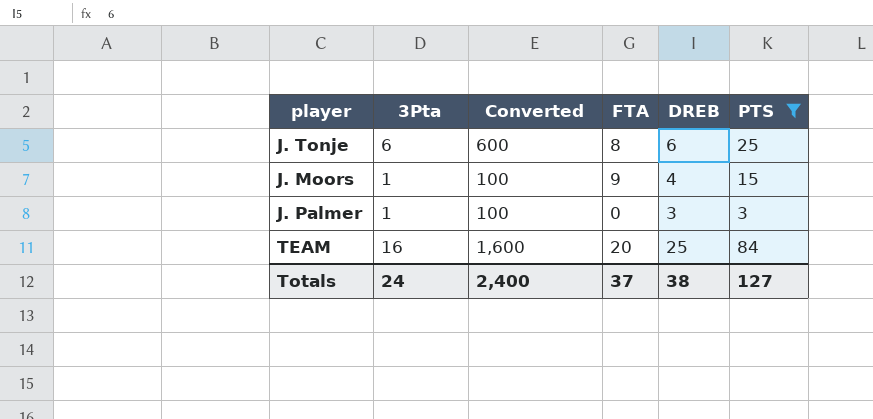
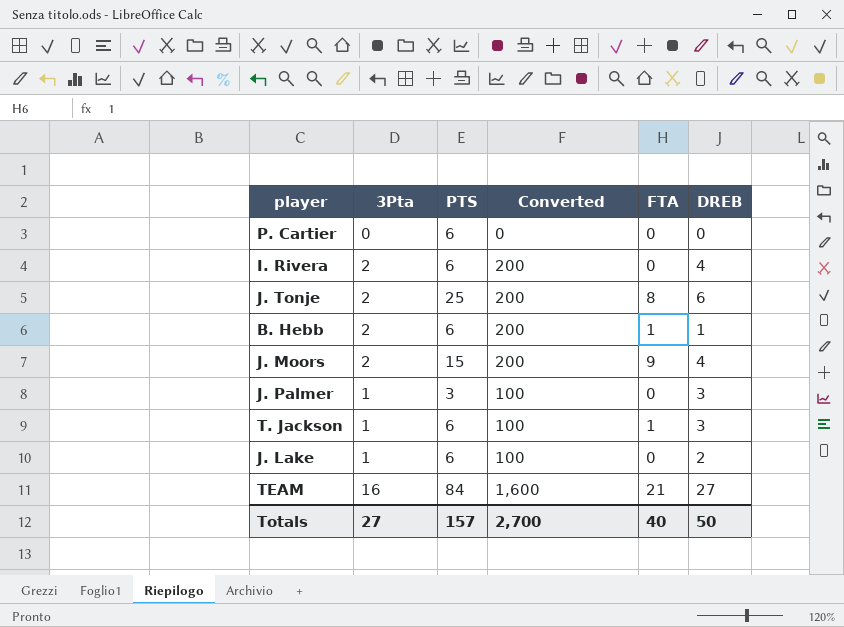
filter: PTS != 6 -> none
column PTS | position: 6 -> 3
J. Tonje | 3Pta: 6 -> 2
J. Tonje | Converted: 600 -> 200
J. Moors | 3Pta: 1 -> 2
J. Moors | Converted: 100 -> 200
TEAM | FTA: 20 -> 21
TEAM | DREB: 25 -> 27
Totals | 3Pta: 24 -> 27
Totals | PTS: 127 -> 157
Totals | Converted: 2,400 -> 2,700
Totals | FTA: 37 -> 40
Totals | DREB: 38 -> 50

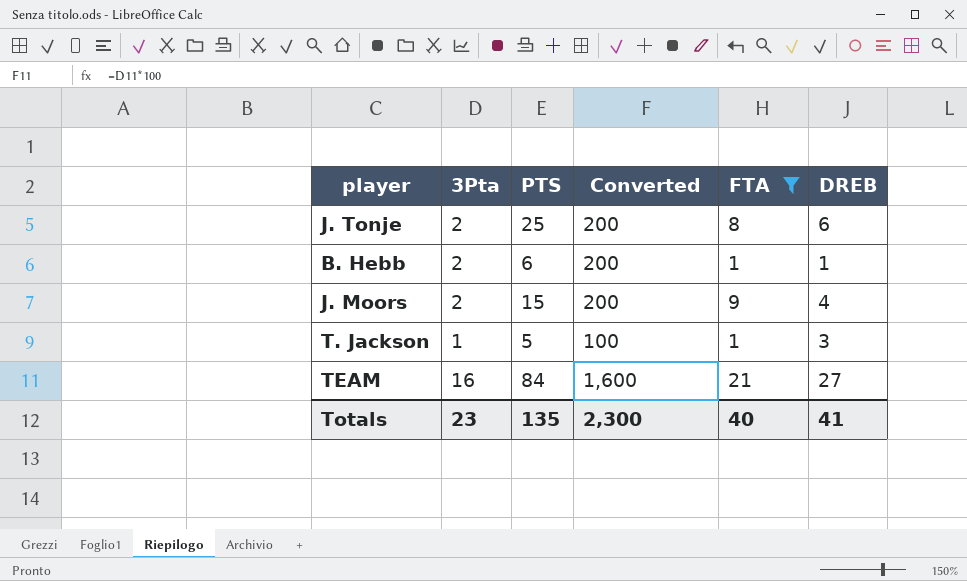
filter: none -> FTA != 0
T. Jackson | PTS: 6 -> 5
Totals | 3Pta: 27 -> 23
Totals | PTS: 157 -> 135
Totals | Converted: 2,700 -> 2,300
Totals | DREB: 50 -> 41

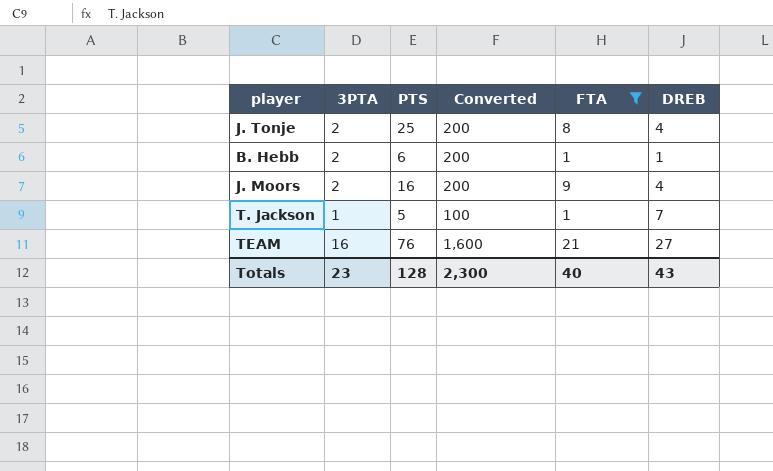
column name: 3Pta -> 3PTA
J. Tonje | DREB: 6 -> 4
J. Moors | PTS: 15 -> 16
T. Jackson | DREB: 3 -> 7
TEAM | PTS: 84 -> 76
Totals | PTS: 135 -> 128
Totals | DREB: 41 -> 43

